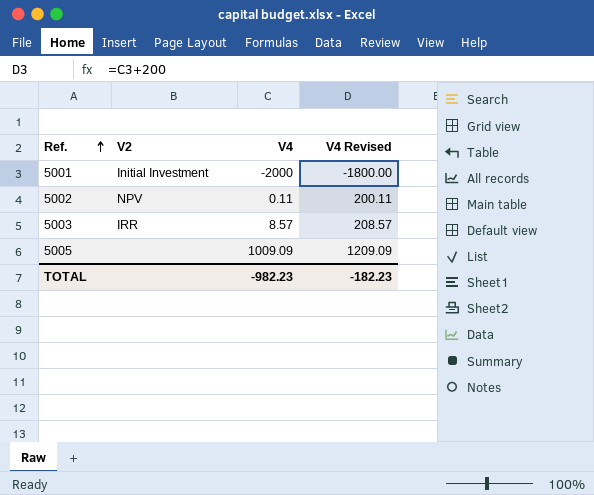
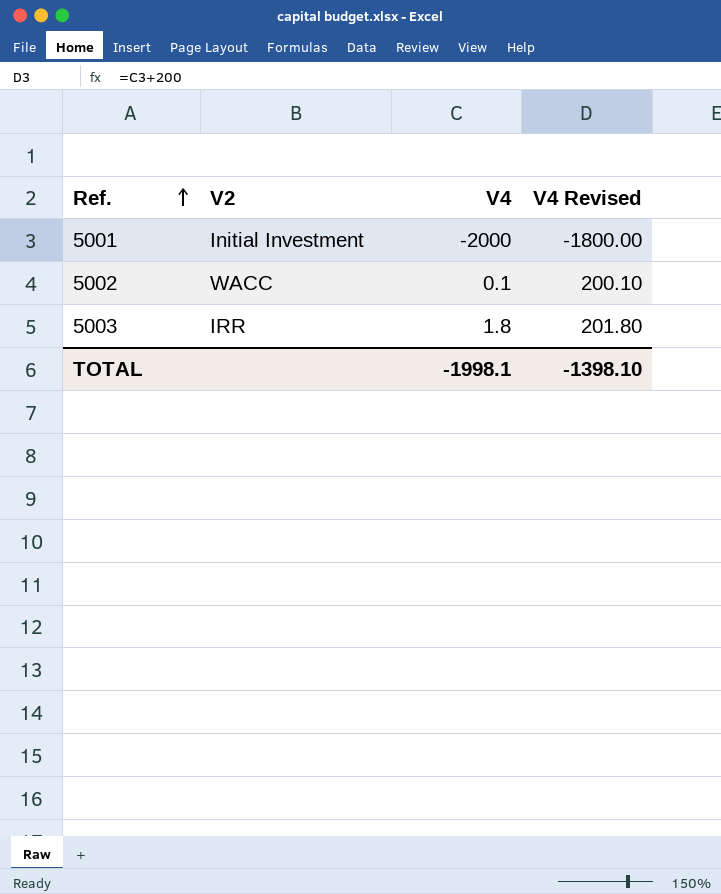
row 5005: none | 1009.09 | 1209.09 -> none
5002 | V2: NPV -> WACC
5002 | V4: 0.11 -> 0.1
5002 | V4 Revised: 200.11 -> 200.10
5003 | V4: 8.57 -> 1.8
5003 | V4 Revised: 208.57 -> 201.80
TOTAL | V4: -982.23 -> -1998.1
TOTAL | V4 Revised: -182.23 -> -1398.10

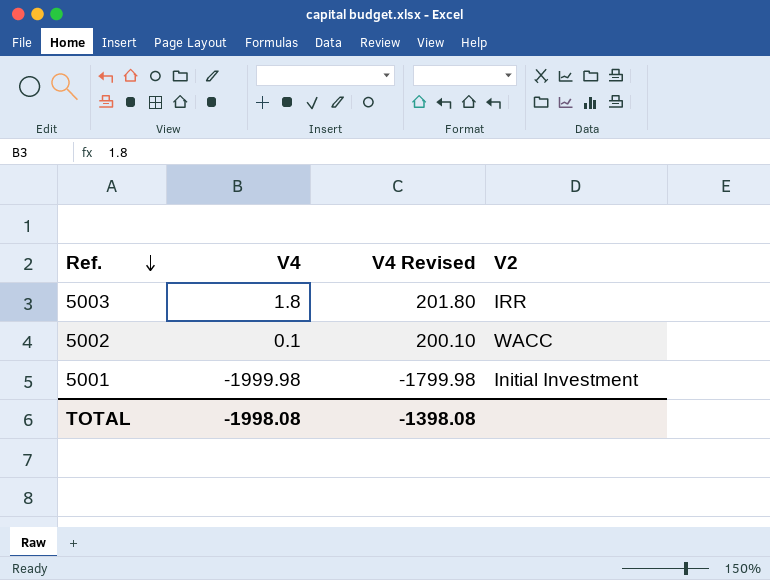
row order: Ref. ascending -> Ref. descending
column V2 | position: 2 -> 4
5001 | V4: -2000 -> -1999.98
5001 | V4 Revised: -1800.00 -> -1799.98
TOTAL | V4: -1998.1 -> -1998.08
TOTAL | V4 Revised: -1398.10 -> -1398.08

